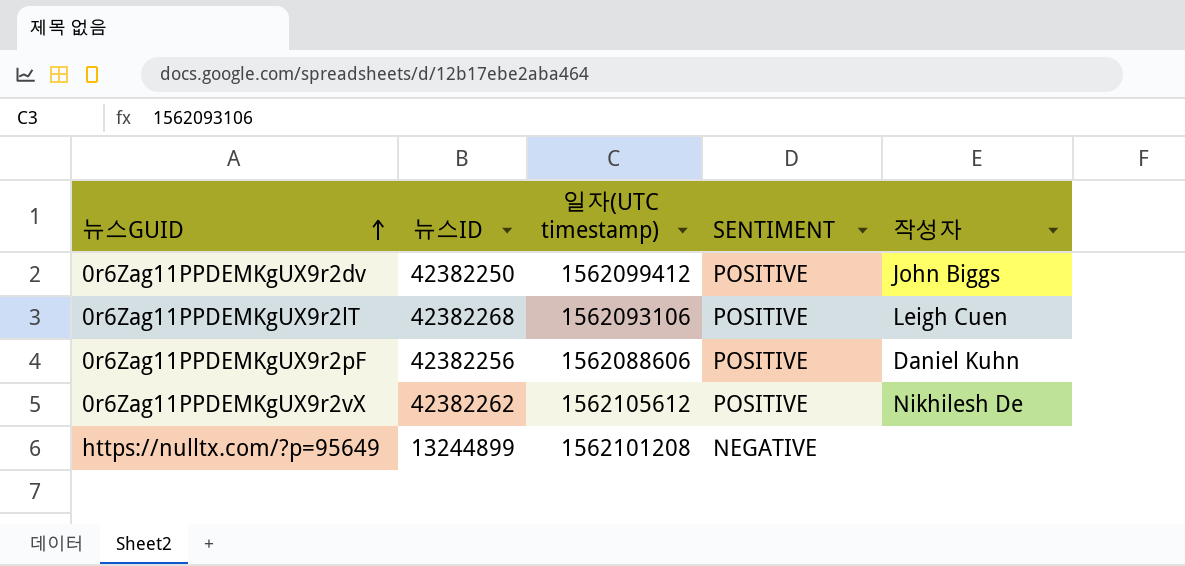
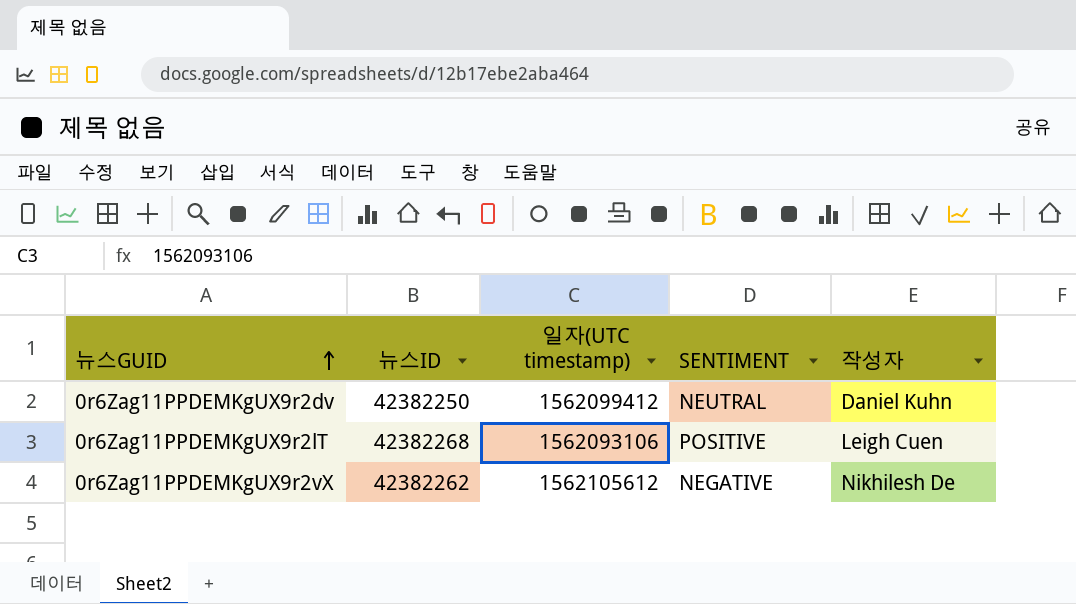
row 0r6Zag11PPDEMKgUX9r2pF: 42382256 | 1562088606 | POSITIVE | Daniel Kuhn -> none
row https://nulltx.com/?p=95649: 13244899 | 1562101208 | NEGATIVE | none -> none
0r6Zag11PPDEMKgUX9r2dv | SENTIMENT: POSITIVE -> NEUTRAL
0r6Zag11PPDEMKgUX9r2dv | 작성자: John Biggs -> Daniel Kuhn
0r6Zag11PPDEMKgUX9r2vX | SENTIMENT: POSITIVE -> NEGATIVE

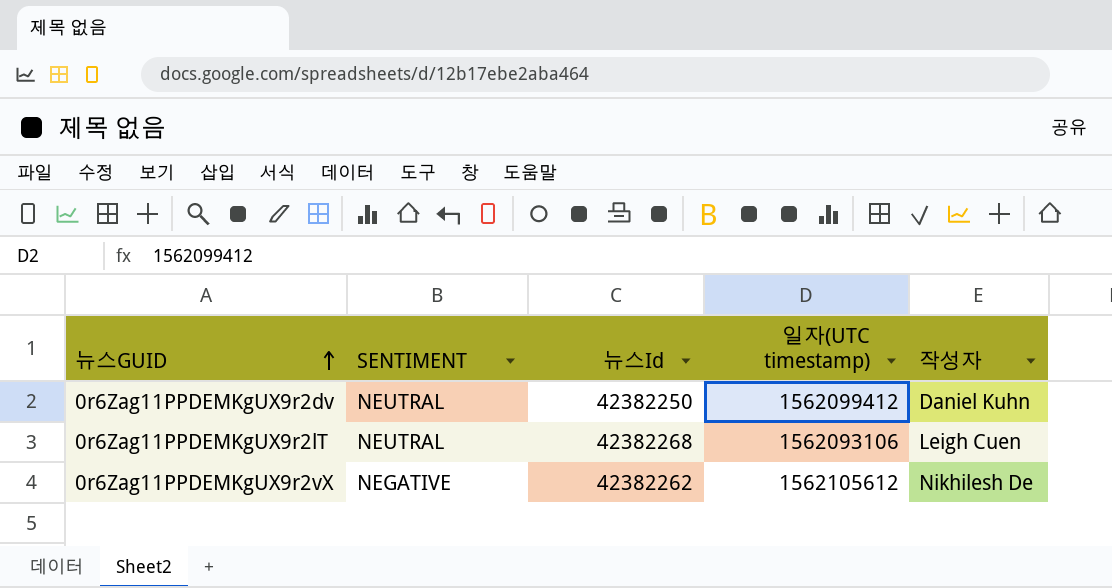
column SENTIMENT | position: 4 -> 2
column name: 뉴스ID -> 뉴스Id
0r6Zag11PPDEMKgUX9r2lT | SENTIMENT: POSITIVE -> NEUTRAL

